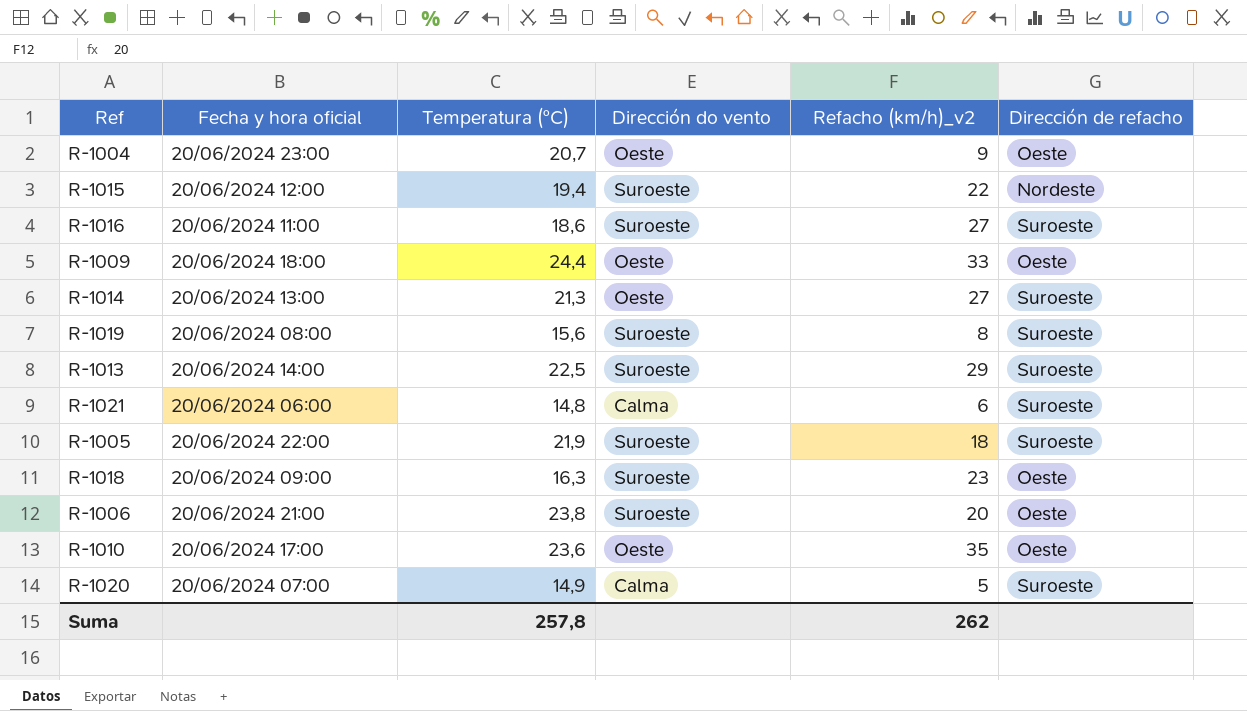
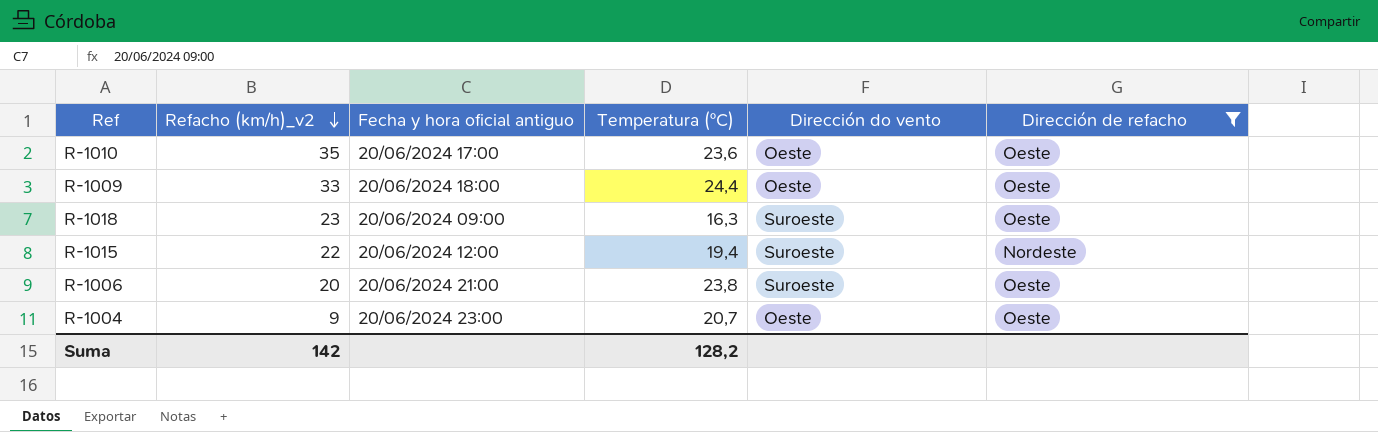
filter: none -> Dirección de refacho != Suroeste
row order: none -> Refacho (km/h)_v2 descending
column Refacho (km/h)_v2 | position: 5 -> 2
column name: Fecha y hora oficial -> Fecha y hora oficial antiguo
Suma | Refacho (km/h)_v2: 262 -> 142
Suma | Temperatura (ºC): 257,8 -> 128,2

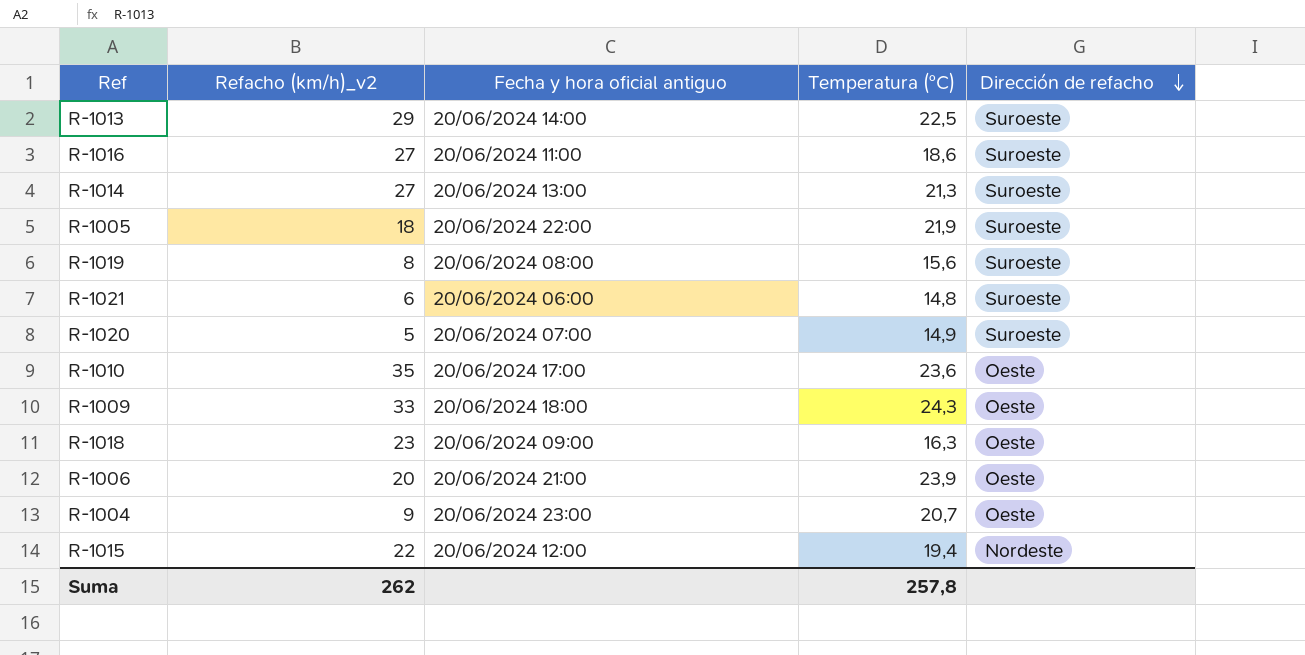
filter: Dirección de refacho != Suroeste -> none
row order: Refacho (km/h)_v2 descending -> Dirección de refacho descending
column Dirección do vento | position: 5 -> none
R-1009 | Temperatura (ºC): 24,4 -> 24,3
R-1006 | Temperatura (ºC): 23,8 -> 23,9
Suma | Refacho (km/h)_v2: 142 -> 262
Suma | Temperatura (ºC): 128,2 -> 257,8

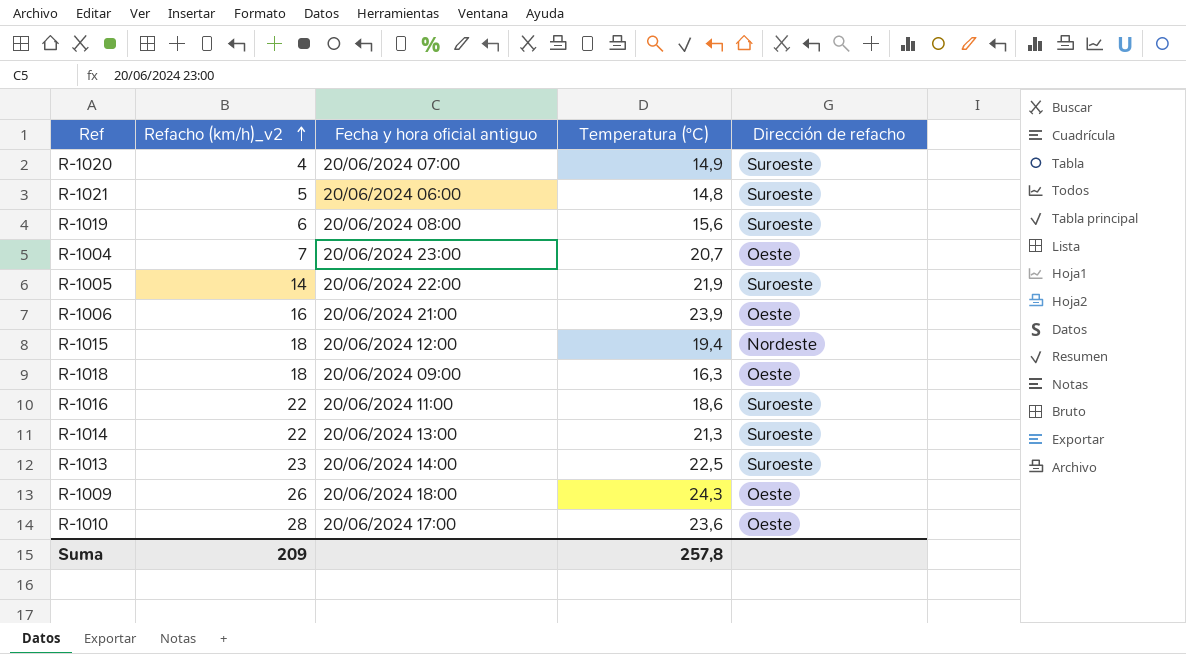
row order: Dirección de refacho descending -> Refacho (km/h)_v2 ascending
R-1020 | Refacho (km/h)_v2: 5 -> 4
R-1021 | Refacho (km/h)_v2: 6 -> 5
R-1019 | Refacho (km/h)_v2: 8 -> 6
R-1004 | Refacho (km/h)_v2: 9 -> 7
R-1005 | Refacho (km/h)_v2: 18 -> 14
R-1006 | Refacho (km/h)_v2: 20 -> 16
R-1015 | Refacho (km/h)_v2: 22 -> 18
R-1018 | Refacho (km/h)_v2: 23 -> 18
R-1016 | Refacho (km/h)_v2: 27 -> 22
R-1014 | Refacho (km/h)_v2: 27 -> 22
R-1013 | Refacho (km/h)_v2: 29 -> 23
R-1009 | Refacho (km/h)_v2: 33 -> 26
R-1010 | Refacho (km/h)_v2: 35 -> 28
Suma | Refacho (km/h)_v2: 262 -> 209

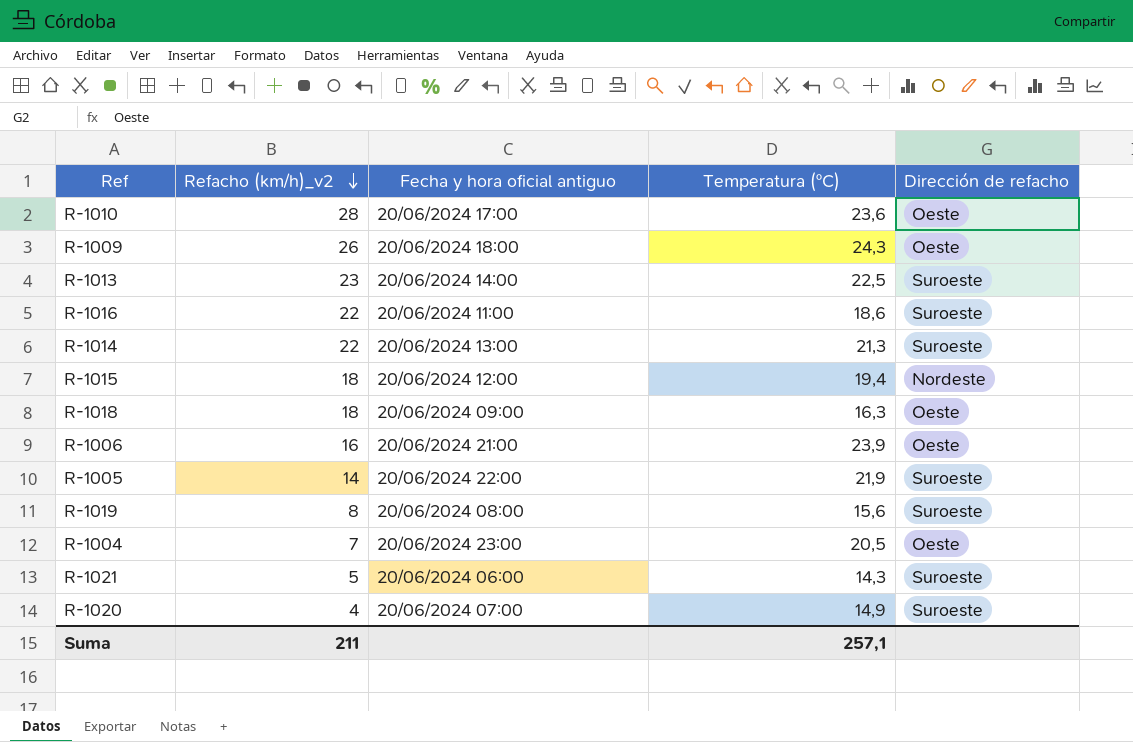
row order: Refacho (km/h)_v2 ascending -> Refacho (km/h)_v2 descending
R-1019 | Refacho (km/h)_v2: 6 -> 8
R-1004 | Temperatura (ºC): 20,7 -> 20,5
R-1021 | Temperatura (ºC): 14,8 -> 14,3
Suma | Refacho (km/h)_v2: 209 -> 211
Suma | Temperatura (ºC): 257,8 -> 257,1

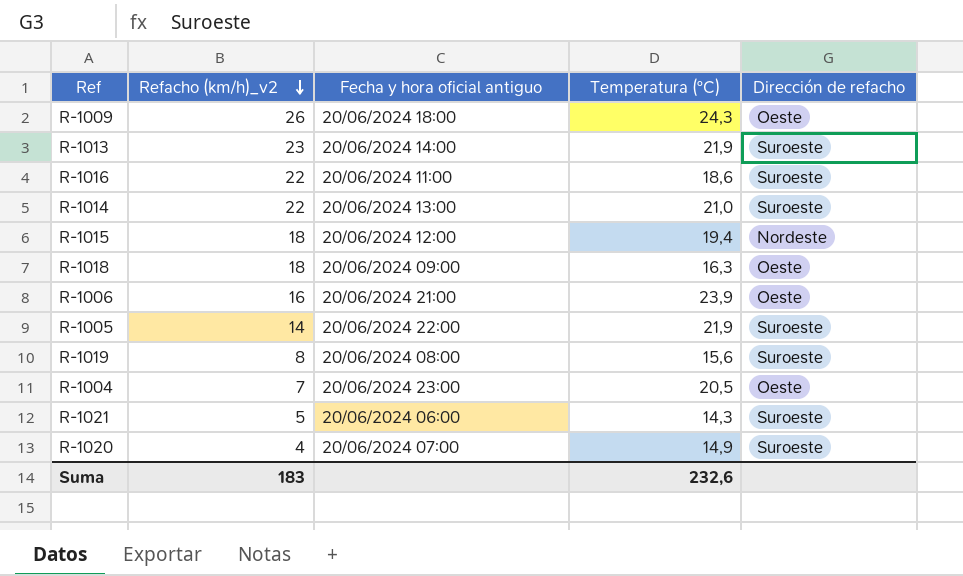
row R-1010: 28 | 20/06/2024 17:00 | 23,6 | Oeste -> none
R-1013 | Temperatura (ºC): 22,5 -> 21,9
R-1014 | Temperatura (ºC): 21,3 -> 21,0
Suma | Refacho (km/h)_v2: 211 -> 183
Suma | Temperatura (ºC): 257,1 -> 232,6

